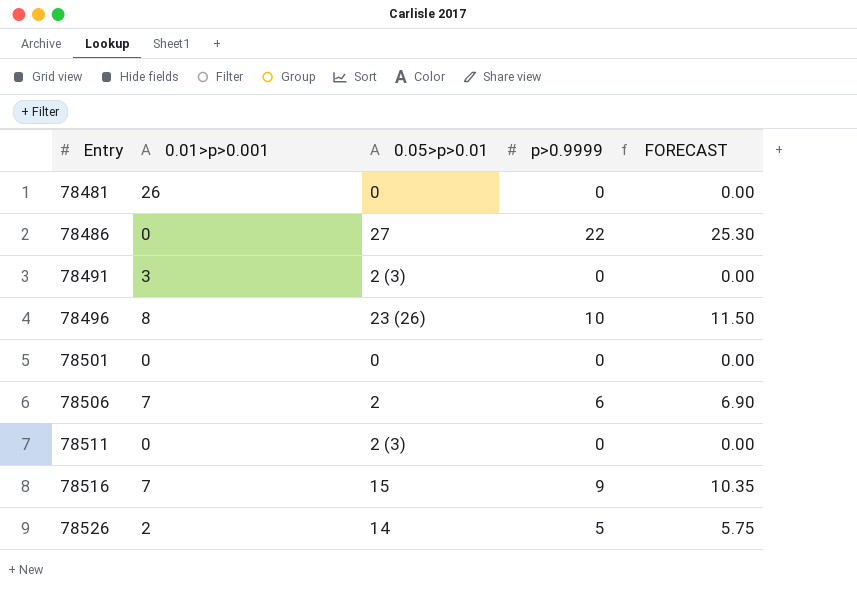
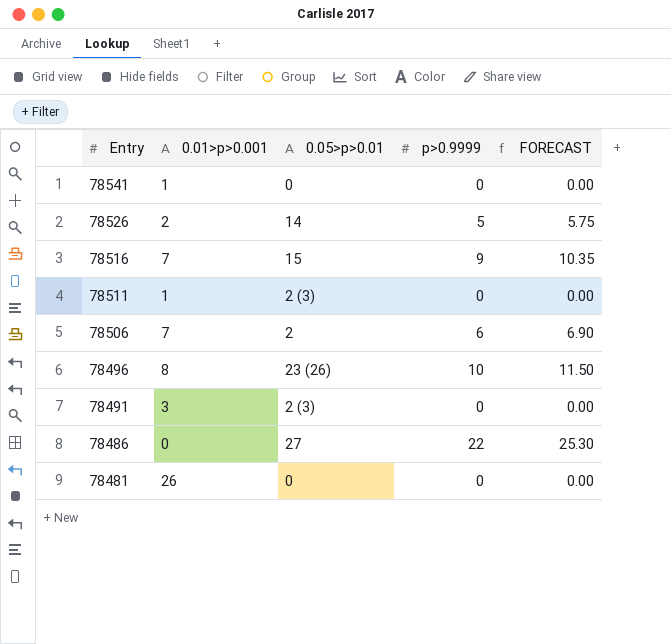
row order: Entry ascending -> Entry descending
row 78501: 0 | 0 | 0 | 0.00 -> none
row 78541: none -> 1 | 0 | 0 | 0.00
78511 | 0.01>p>0.001: 0 -> 1

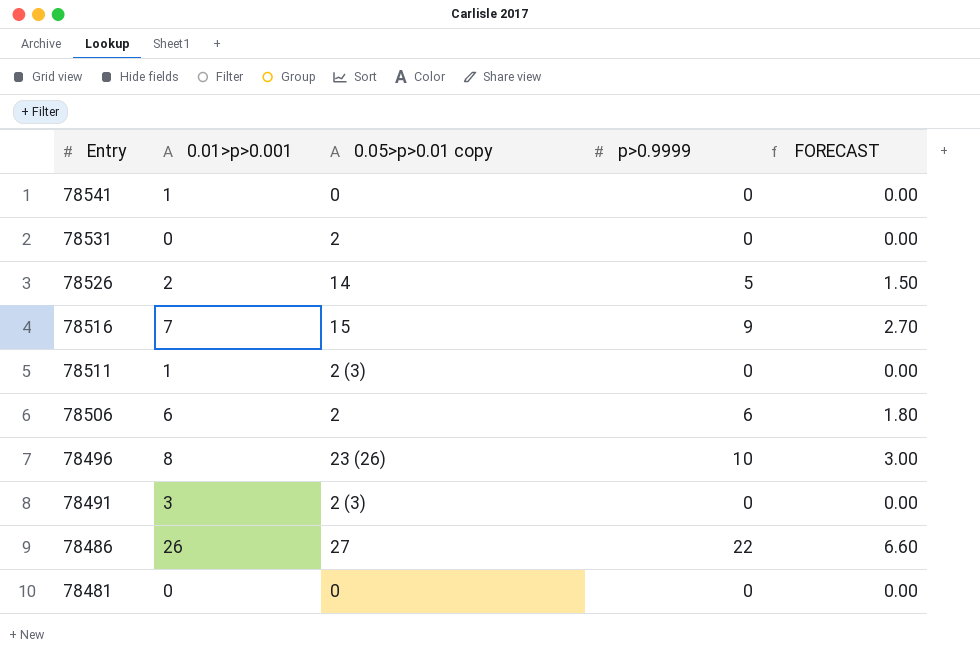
column name: 0.05>p>0.01 -> 0.05>p>0.01 copy
column FORECAST | formula: [p>0.9999] * 1.15 -> [p>0.9999] * 0.3
row 78531: none -> 0 | 2 | 0 | 0.00
78506 | 0.01>p>0.001: 7 -> 6
78486 | 0.01>p>0.001: 0 -> 26
78481 | 0.01>p>0.001: 26 -> 0

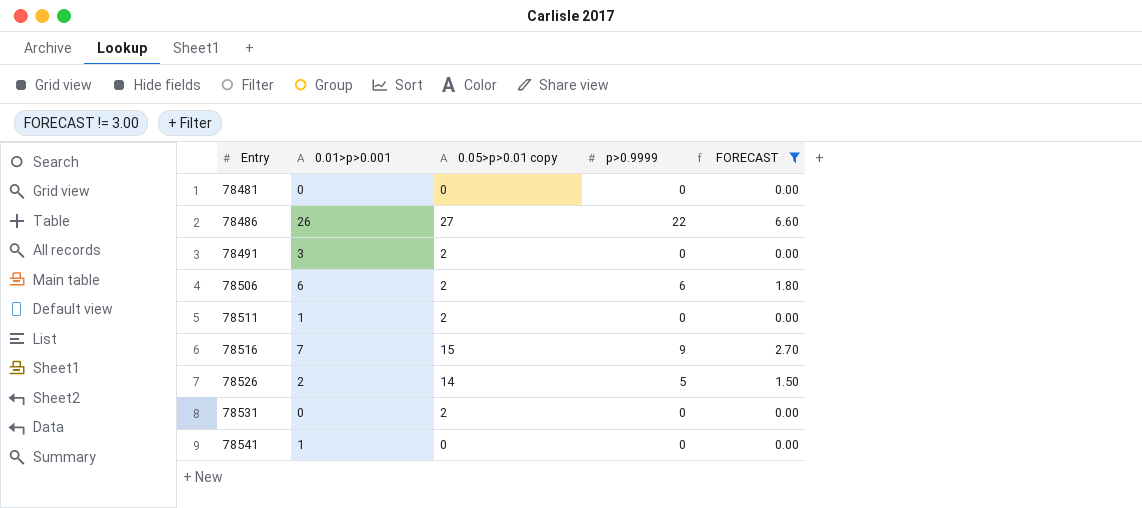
filter: none -> FORECAST != 3.00
row order: Entry descending -> Entry ascending
78491 | 0.05>p>0.01 copy: 2 (3) -> 2
78511 | 0.05>p>0.01 copy: 2 (3) -> 2

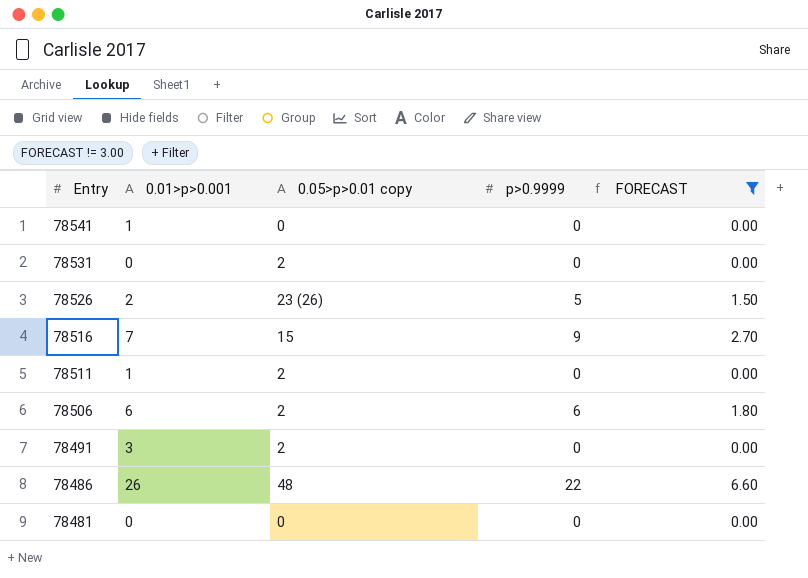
row order: Entry ascending -> Entry descending
78526 | 0.05>p>0.01 copy: 14 -> 23 (26)
78486 | 0.05>p>0.01 copy: 27 -> 48

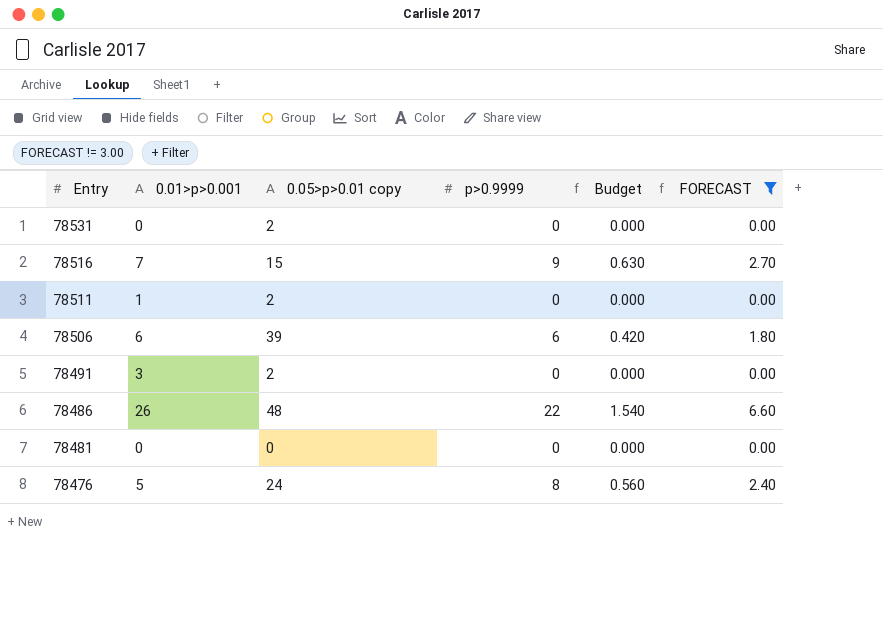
column Budget | formula: none -> [p>0.9999] * 0.07
row 78541: 1 | 0 | 0 | 0.00 -> none
row 78526: 2 | 23 (26) | 5 | 1.50 -> none
78506 | 0.05>p>0.01 copy: 2 -> 39
row 78476: none -> 5 | 24 | 8 | 0.560 | 2.40

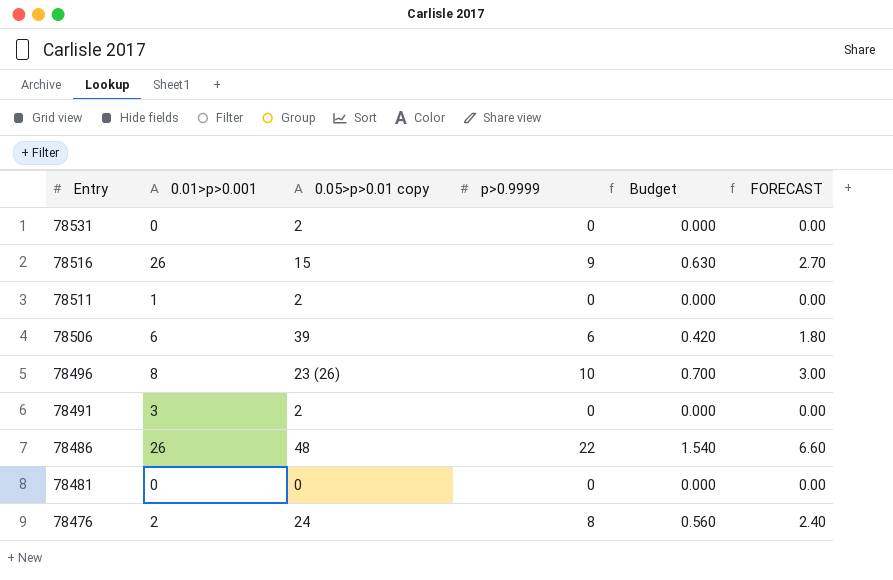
filter: FORECAST != 3.00 -> none
78516 | 0.01>p>0.001: 7 -> 26
78476 | 0.01>p>0.001: 5 -> 2

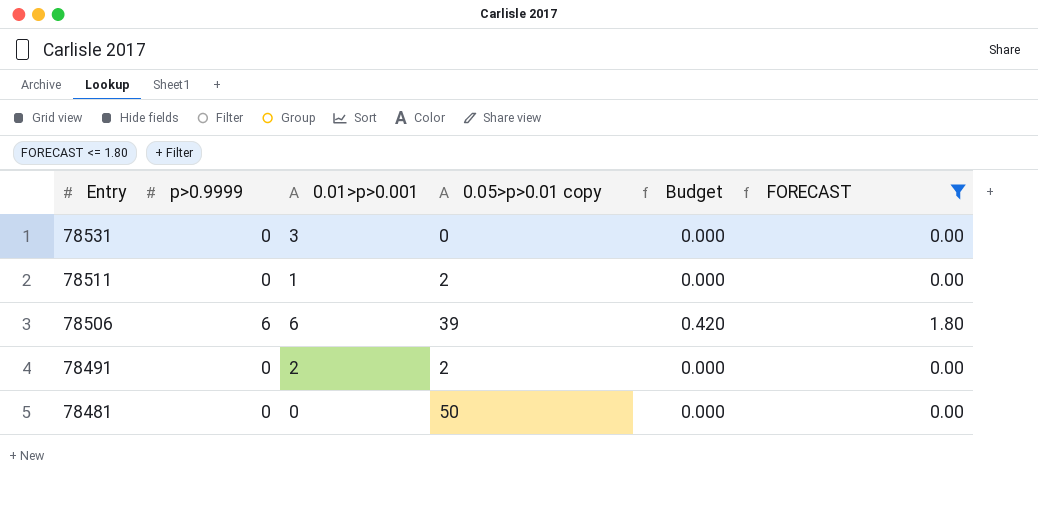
filter: none -> FORECAST <= 1.80
column p>0.9999 | position: 4 -> 2
78531 | 0.01>p>0.001: 0 -> 3
78531 | 0.05>p>0.01 copy: 2 -> 0
78491 | 0.01>p>0.001: 3 -> 2
78481 | 0.05>p>0.01 copy: 0 -> 50

